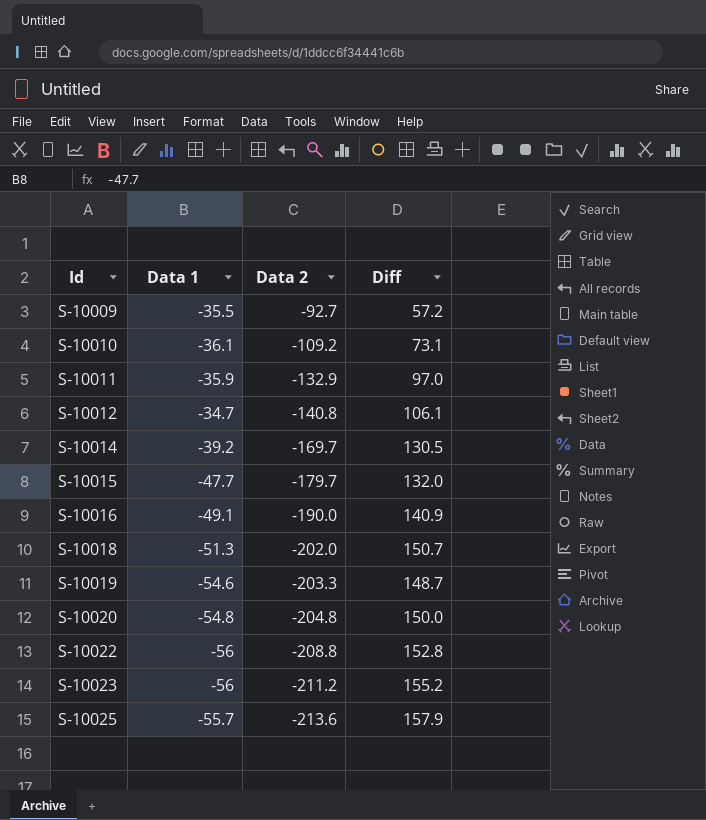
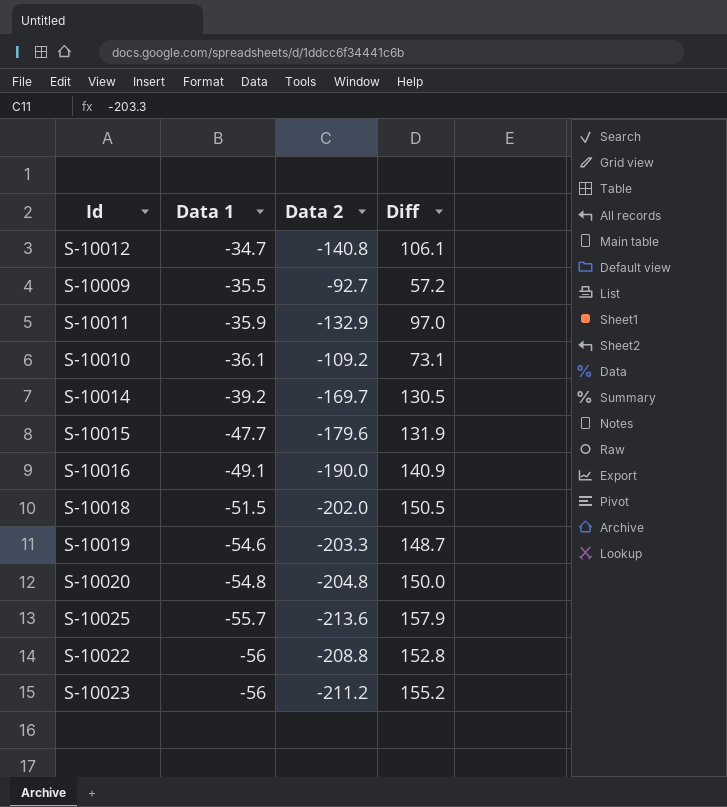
row order: Id ascending -> Data 1 descending
S-10015 | Data 2: -179.7 -> -179.6
S-10015 | Diff: 132.0 -> 131.9
S-10018 | Data 1: -51.3 -> -51.5
S-10018 | Diff: 150.7 -> 150.5

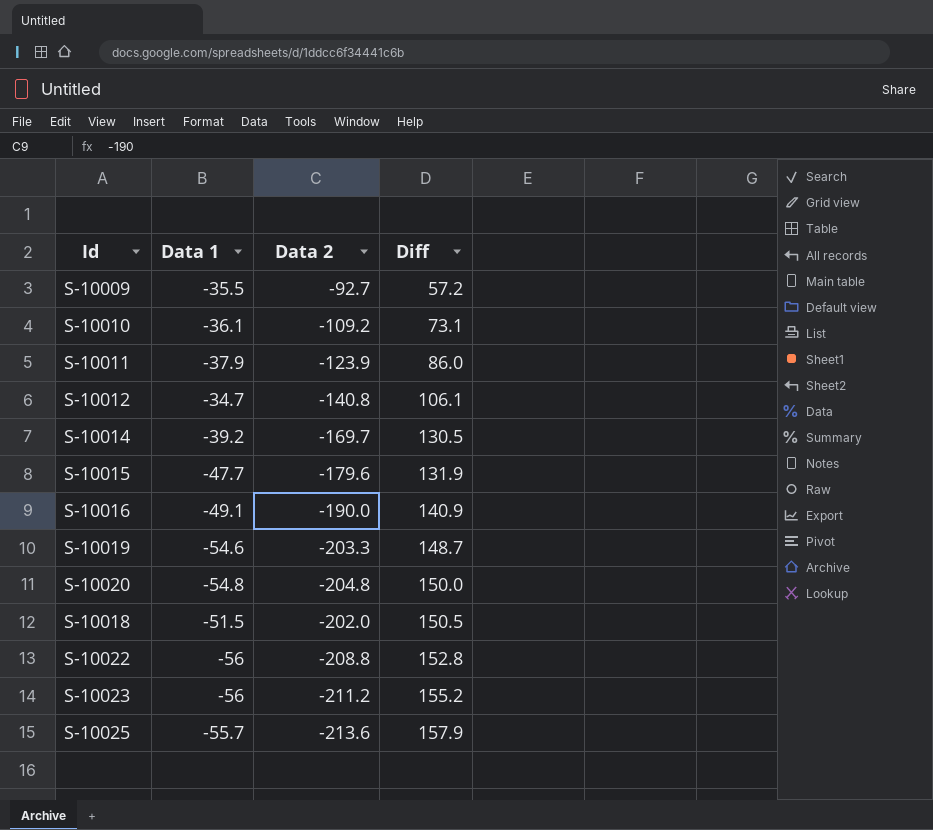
row order: Data 1 descending -> Diff ascending
S-10011 | Data 1: -35.9 -> -37.9
S-10011 | Data 2: -132.9 -> -123.9
S-10011 | Diff: 97.0 -> 86.0

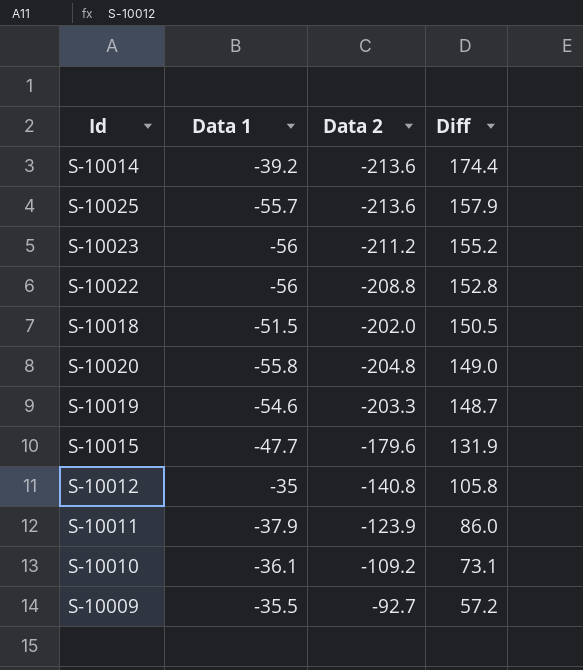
row order: Diff ascending -> Diff descending
row S-10016: -49.1 | -190.0 | 140.9 -> none
S-10014 | Data 2: -169.7 -> -213.6
S-10014 | Diff: 130.5 -> 174.4
S-10020 | Data 1: -54.8 -> -55.8
S-10020 | Diff: 150.0 -> 149.0
S-10012 | Data 1: -34.7 -> -35
S-10012 | Diff: 106.1 -> 105.8

